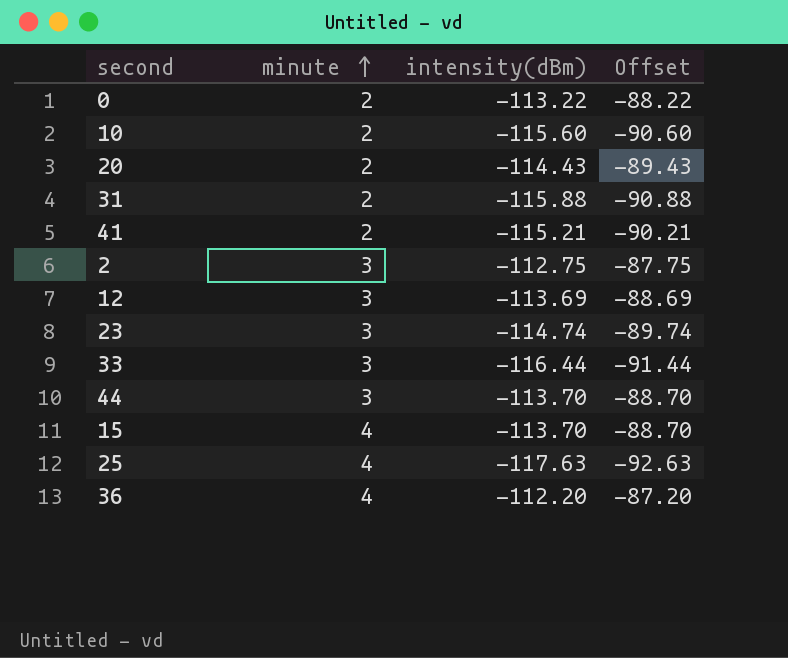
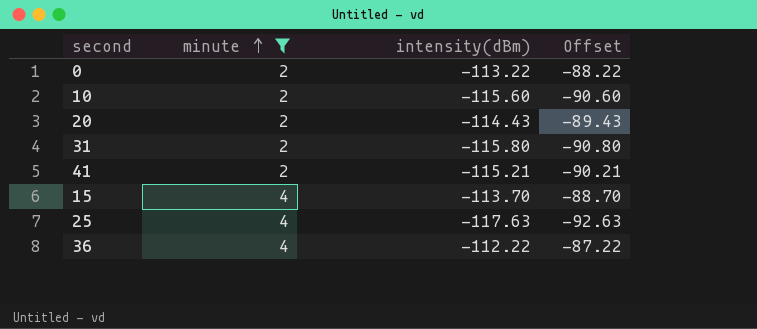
filter: none -> minute != 3
31 | intensity(dBm): -115.88 -> -115.80
31 | Offset: -90.88 -> -90.80
36 | intensity(dBm): -112.20 -> -112.22
36 | Offset: -87.20 -> -87.22

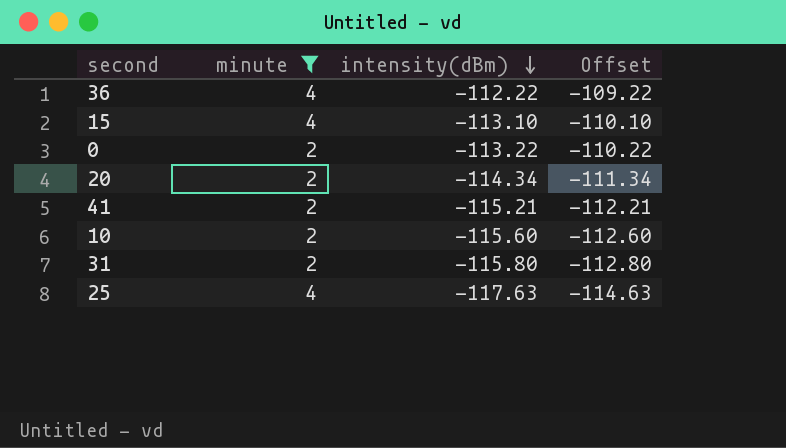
row order: minute ascending -> intensity(dBm) descending
column Offset | formula: [intensity(dBm)] + 25 -> [intensity(dBm)] + 3
15 | intensity(dBm): -113.70 -> -113.10
20 | intensity(dBm): -114.43 -> -114.34

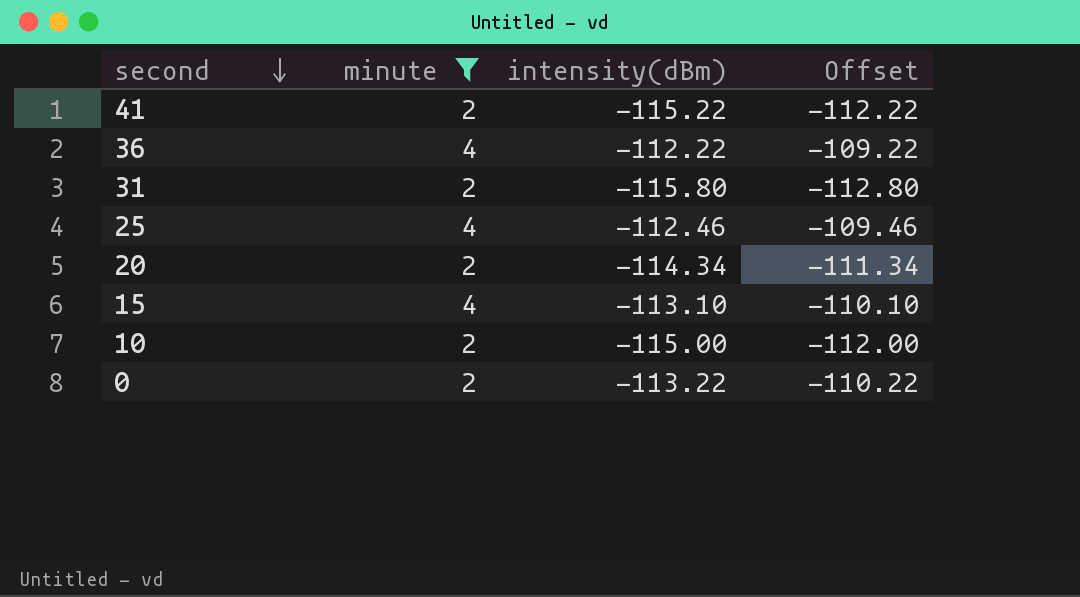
row order: intensity(dBm) descending -> second descending
41 | intensity(dBm): -115.21 -> -115.22
41 | Offset: -112.21 -> -112.22
25 | intensity(dBm): -117.63 -> -112.46
25 | Offset: -114.63 -> -109.46
10 | intensity(dBm): -115.60 -> -115.00
10 | Offset: -112.60 -> -112.00

